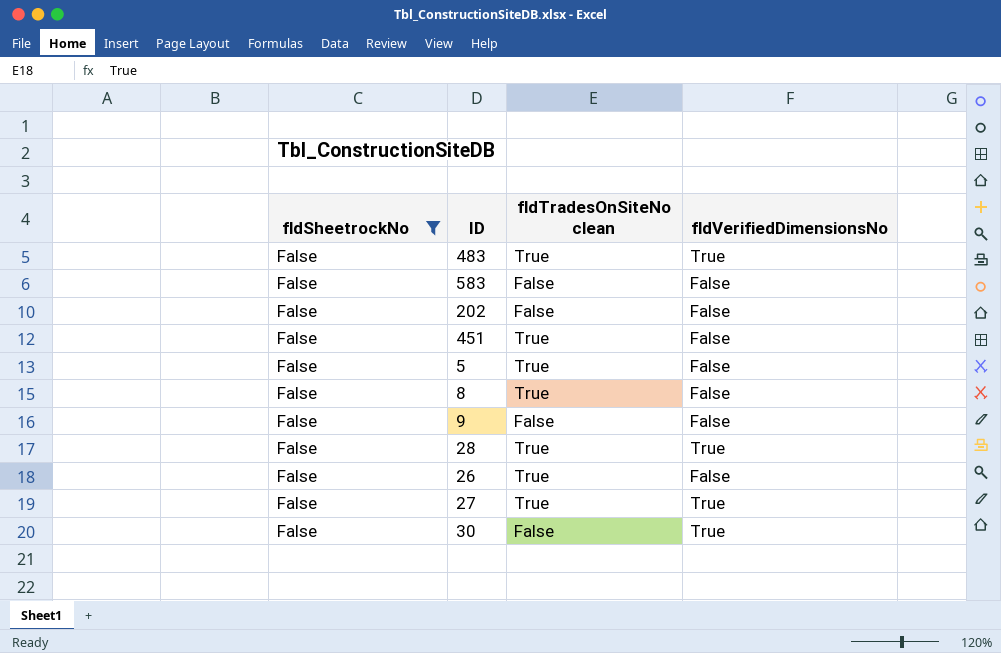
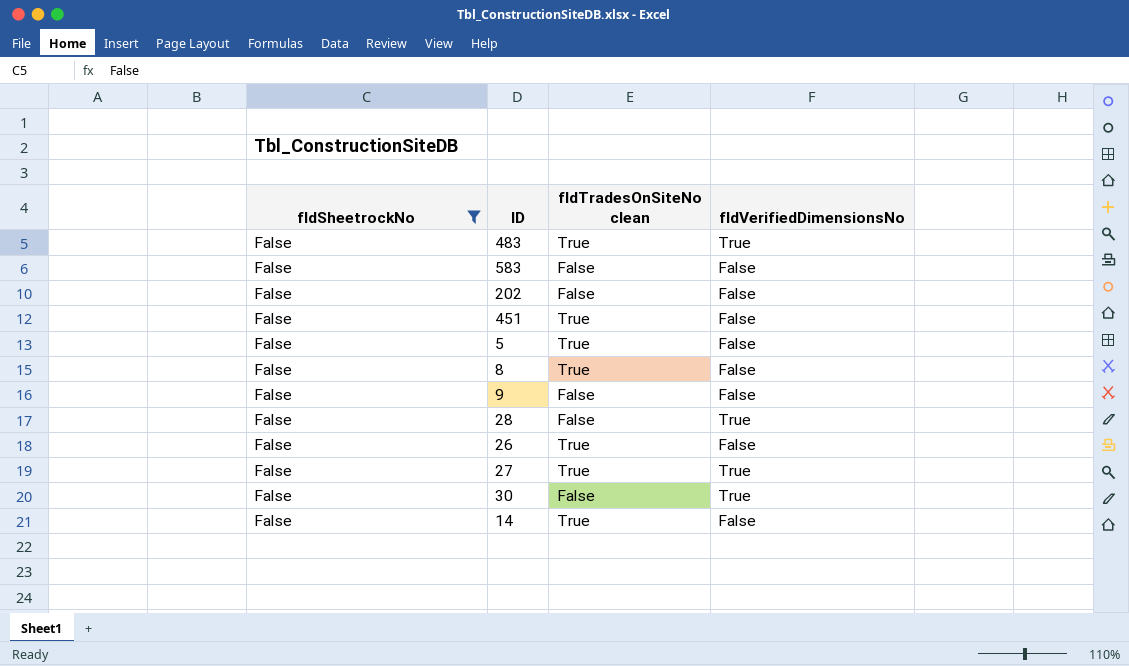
28 | fldTradesOnSiteNo clean: True -> False
row 14: none -> False | True | False

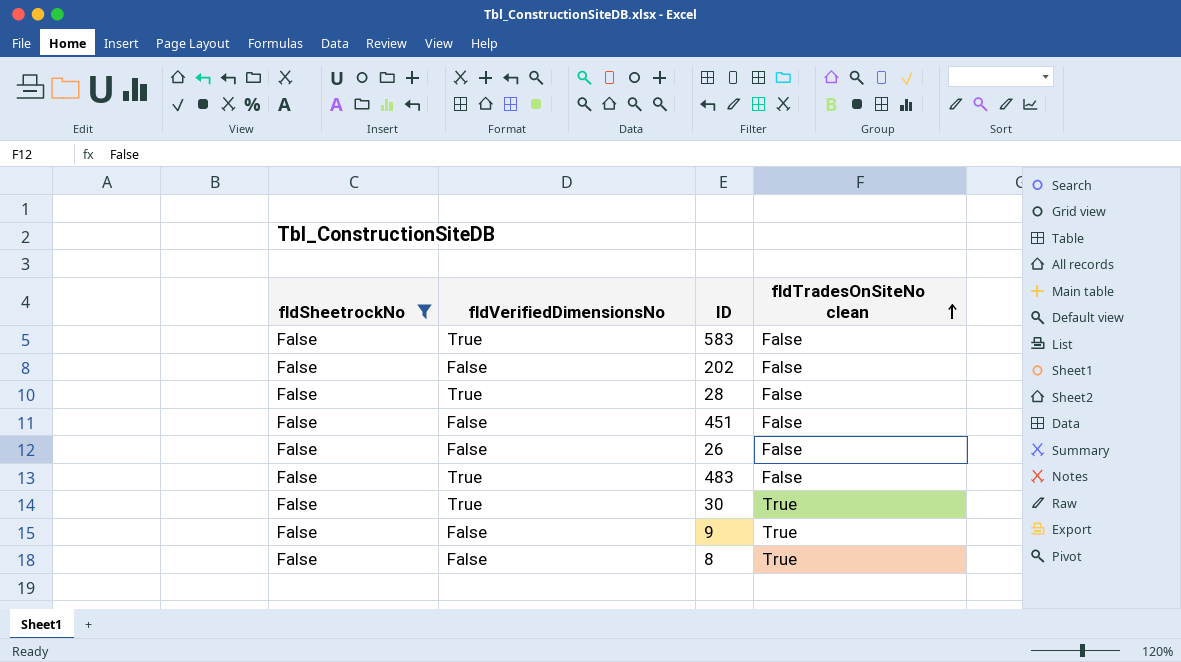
row order: none -> fldTradesOnSiteNo clean ascending
column fldVerifiedDimensionsNo | position: 4 -> 2
row 5: False | True | False -> none
row 27: False | True | True -> none
row 14: False | True | False -> none
583 | fldVerifiedDimensionsNo: False -> True
451 | fldTradesOnSiteNo clean: True -> False
26 | fldTradesOnSiteNo clean: True -> False
483 | fldTradesOnSiteNo clean: True -> False
30 | fldTradesOnSiteNo clean: False -> True
9 | fldTradesOnSiteNo clean: False -> True

